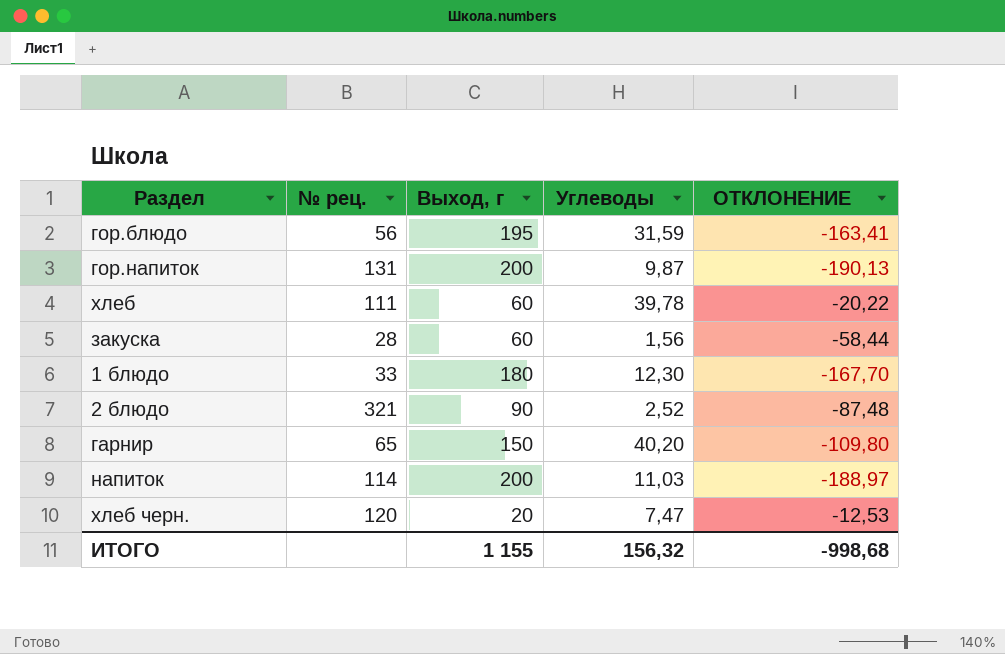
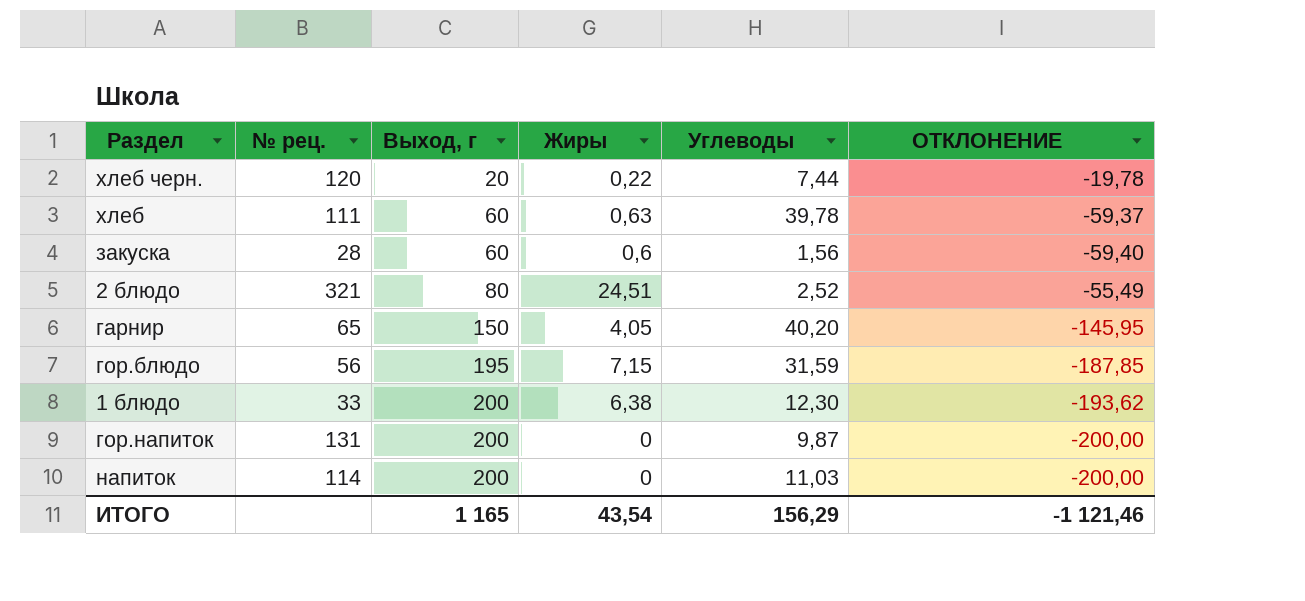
row order: none -> Выход, г ascending
column Жиры | position: none -> 4
column ОТКЛОНЕНИЕ | formula: [Углеводы] - [Выход, г] -> [Жиры] - [Выход, г]
хлеб черн. | Углеводы: 7,47 -> 7,44
2 блюдо | Выход, г: 90 -> 80
1 блюдо | Выход, г: 180 -> 200
ИТОГО | Выход, г: 1 155 -> 1 165
ИТОГО | Углеводы: 156,32 -> 156,29
ИТОГО | ОТКЛОНЕНИЕ: -998,68 -> -1 121,46

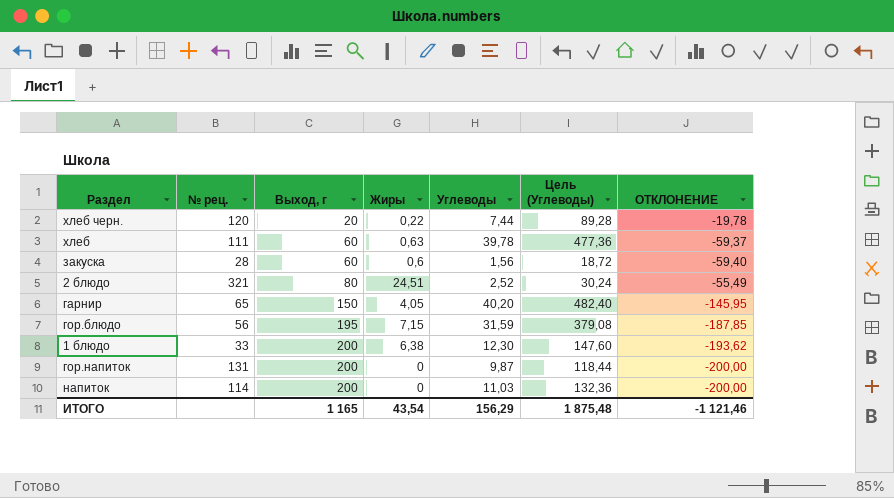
column Цель (Углеводы) | formula: none -> [Углеводы] * 12

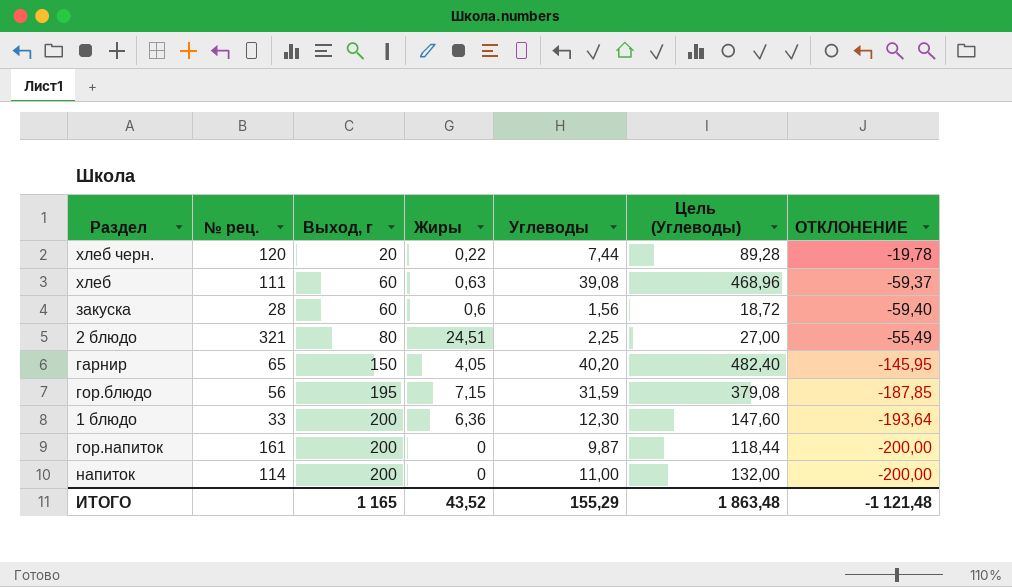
хлеб | Углеводы: 39,78 -> 39,08
хлеб | Цель (Углеводы): 477,36 -> 468,96
2 блюдо | Углеводы: 2,52 -> 2,25
2 блюдо | Цель (Углеводы): 30,24 -> 27,00
1 блюдо | Жиры: 6,38 -> 6,36
1 блюдо | ОТКЛОНЕНИЕ: -193,62 -> -193,64
гор.напиток | № рец.: 131 -> 161
напиток | Углеводы: 11,03 -> 11,00
напиток | Цель (Углеводы): 132,36 -> 132,00
ИТОГО | Жиры: 43,54 -> 43,52
ИТОГО | Углеводы: 156,29 -> 155,29
ИТОГО | Цель (Углеводы): 1 875,48 -> 1 863,48
ИТОГО | ОТКЛОНЕНИЕ: -1 121,46 -> -1 121,48

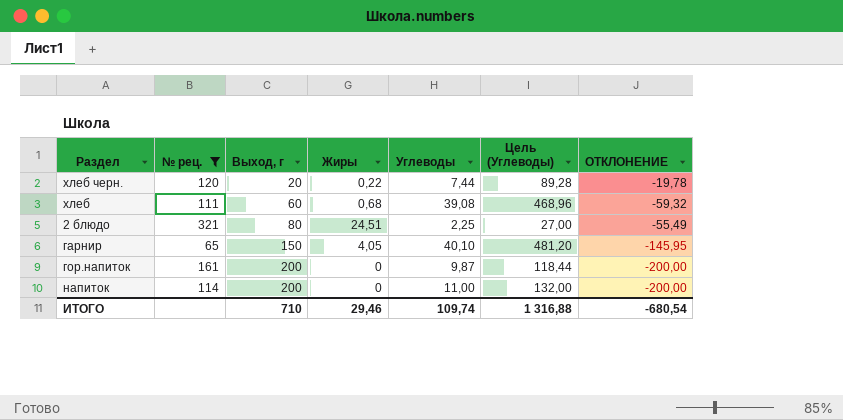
filter: none -> № рец. >= 65
хлеб | Жиры: 0,63 -> 0,68
хлеб | ОТКЛОНЕНИЕ: -59,37 -> -59,32
гарнир | Углеводы: 40,20 -> 40,10
гарнир | Цель (Углеводы): 482,40 -> 481,20
ИТОГО | Выход, г: 1 165 -> 710
ИТОГО | Жиры: 43,52 -> 29,46
ИТОГО | Углеводы: 155,29 -> 109,74
ИТОГО | Цель (Углеводы): 1 863,48 -> 1 316,88
ИТОГО | ОТКЛОНЕНИЕ: -1 121,48 -> -680,54

